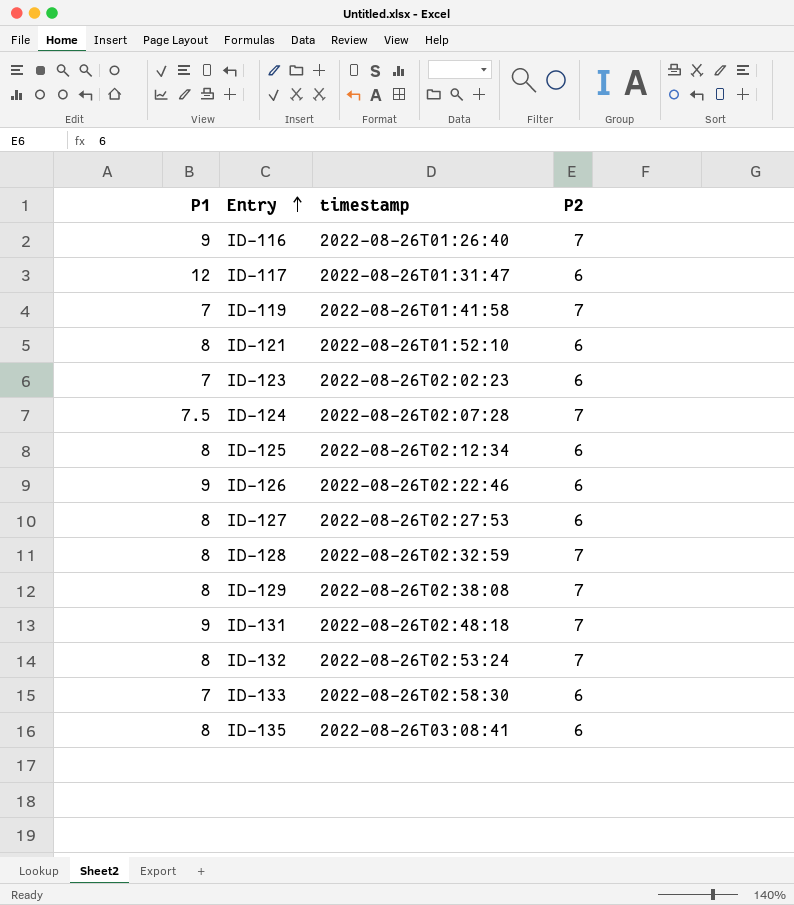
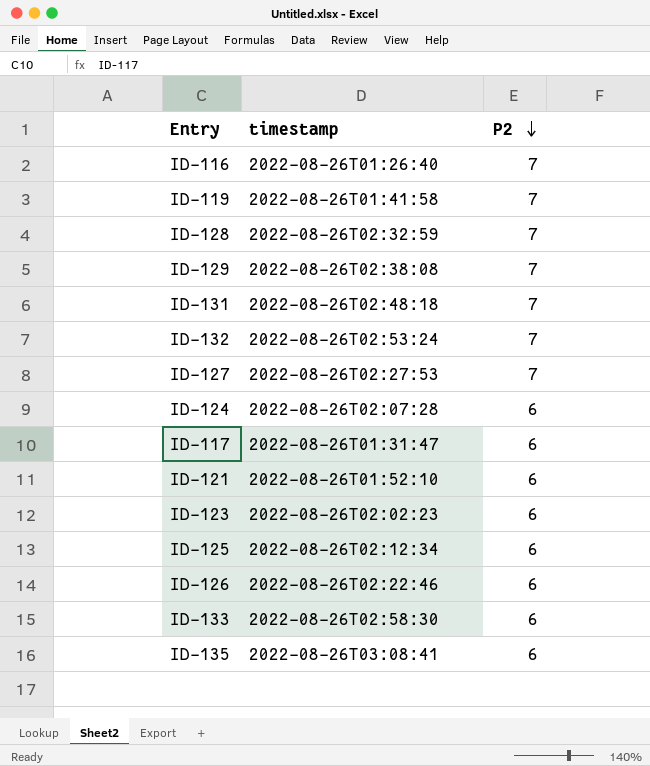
row order: Entry ascending -> P2 descending
column P1 | position: 1 -> none
ID-127 | P2: 6 -> 7
ID-124 | P2: 7 -> 6

